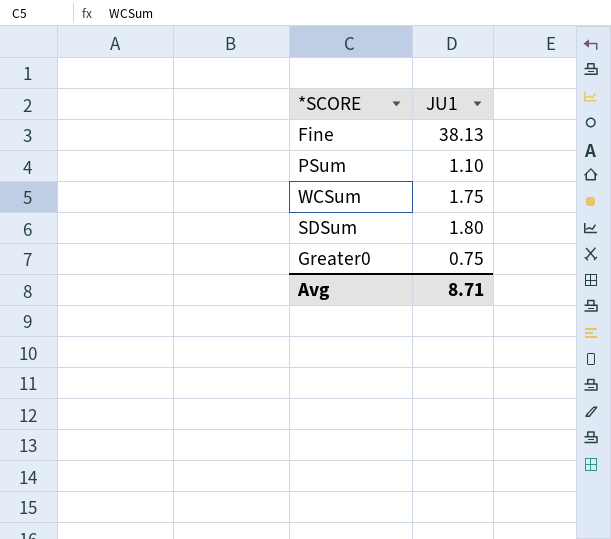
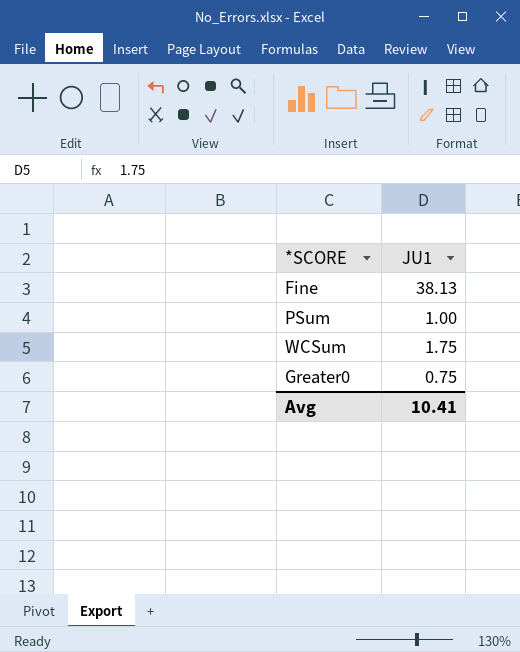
row SDSum: 1.80 -> none
PSum | JU1: 1.10 -> 1.00
Avg | JU1: 8.71 -> 10.41

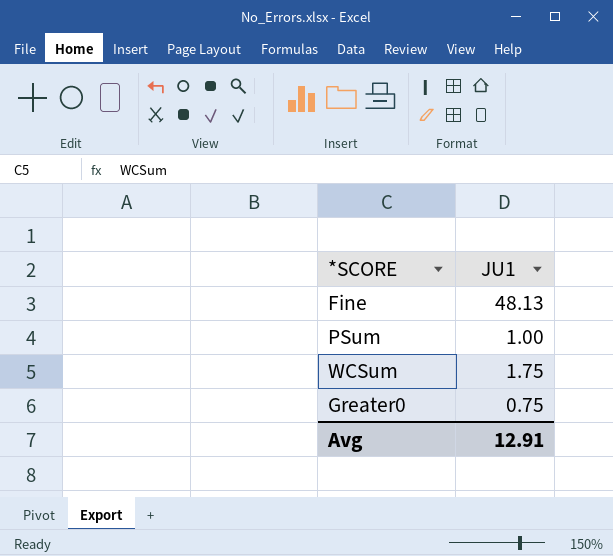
Fine | JU1: 38.13 -> 48.13
Avg | JU1: 10.41 -> 12.91

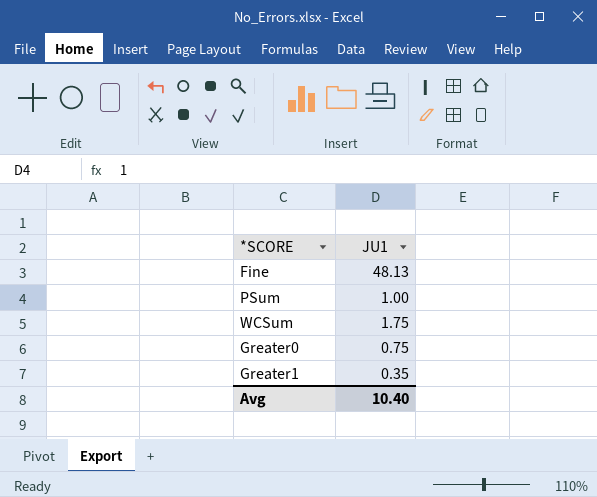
row Greater1: none -> 0.35
Avg | JU1: 12.91 -> 10.40

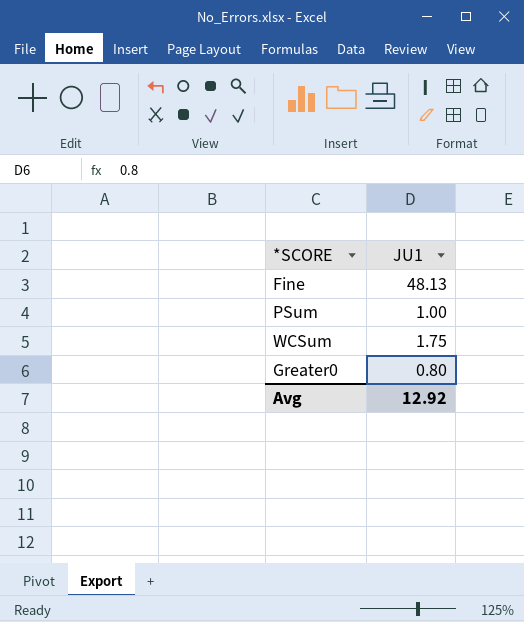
row Greater1: 0.35 -> none
Greater0 | JU1: 0.75 -> 0.80
Avg | JU1: 10.40 -> 12.92

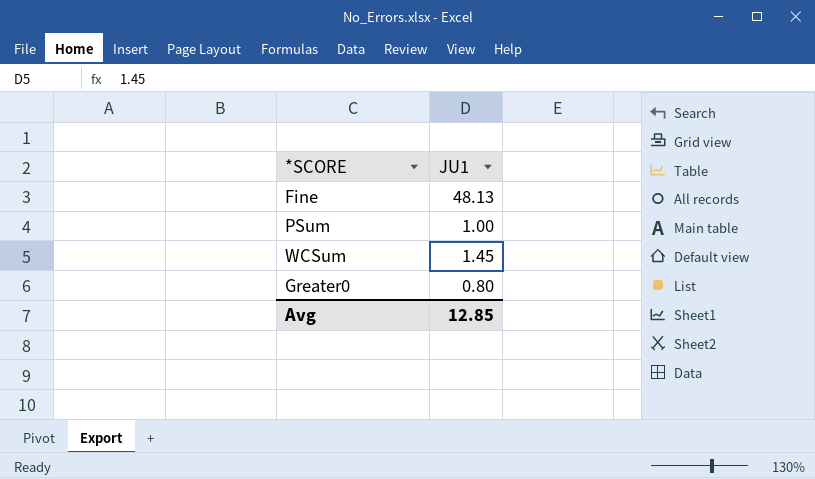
WCSum | JU1: 1.75 -> 1.45
Avg | JU1: 12.92 -> 12.85

